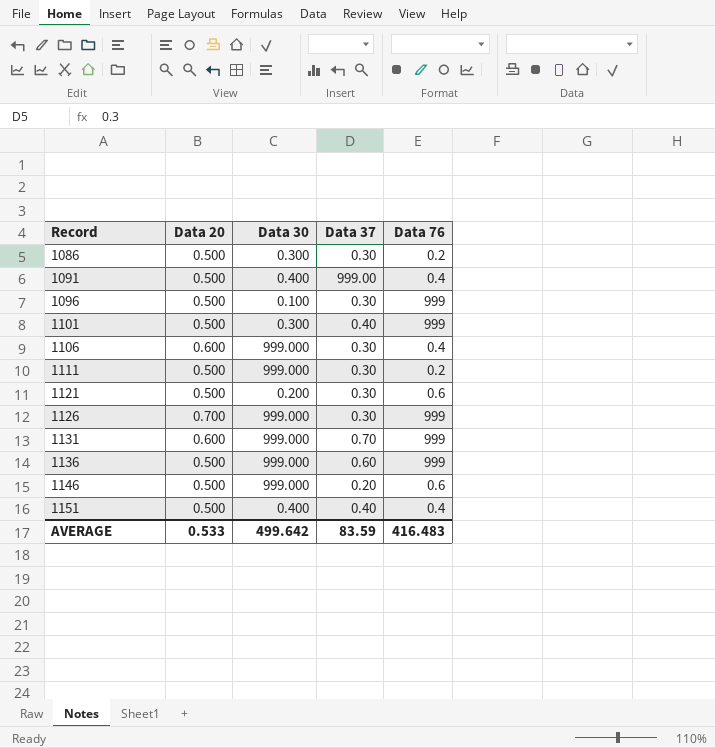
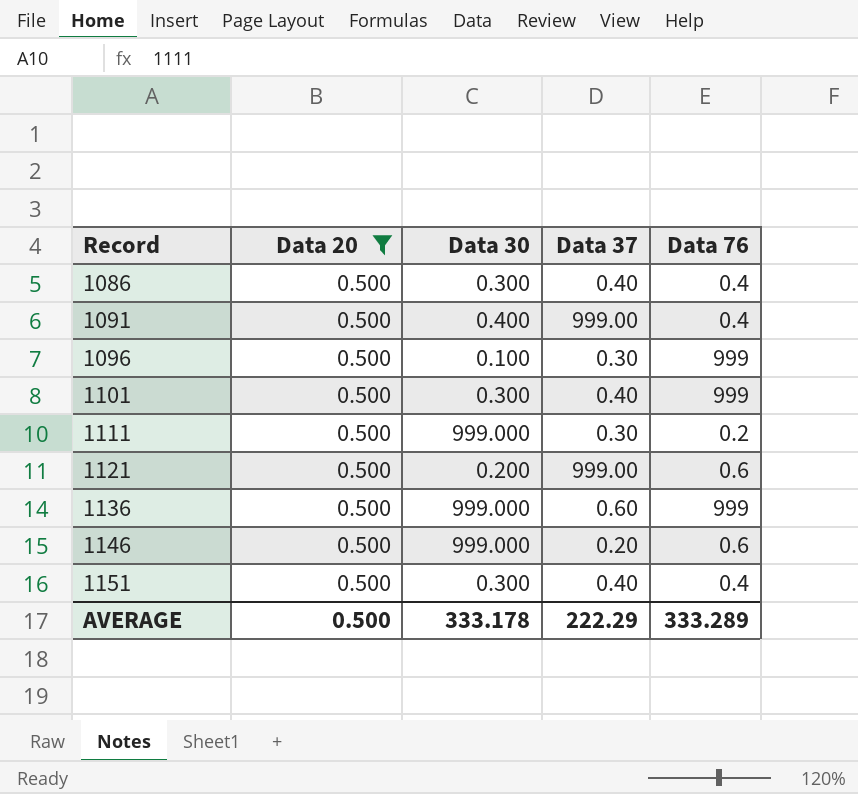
filter: none -> Data 20 = 0.500
1086 | Data 37: 0.30 -> 0.40
1086 | Data 76: 0.2 -> 0.4
1121 | Data 37: 0.30 -> 999.00
1151 | Data 30: 0.400 -> 0.300
AVERAGE | Data 20: 0.533 -> 0.500
AVERAGE | Data 30: 499.642 -> 333.178
AVERAGE | Data 37: 83.59 -> 222.29
AVERAGE | Data 76: 416.483 -> 333.289

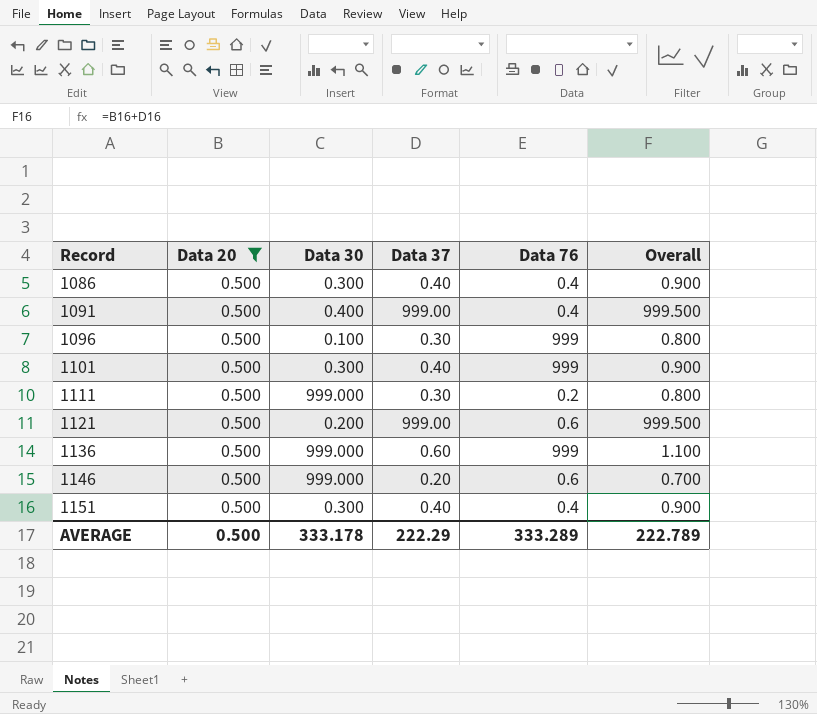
column Overall | formula: none -> [Data 20] + [Data 37]

